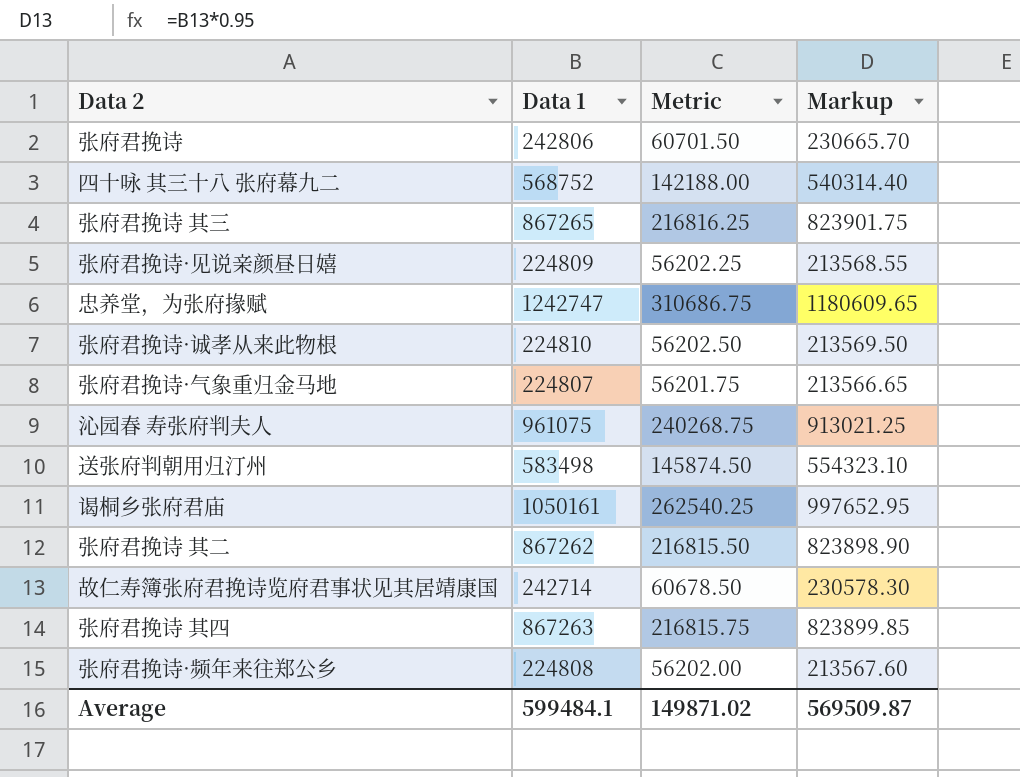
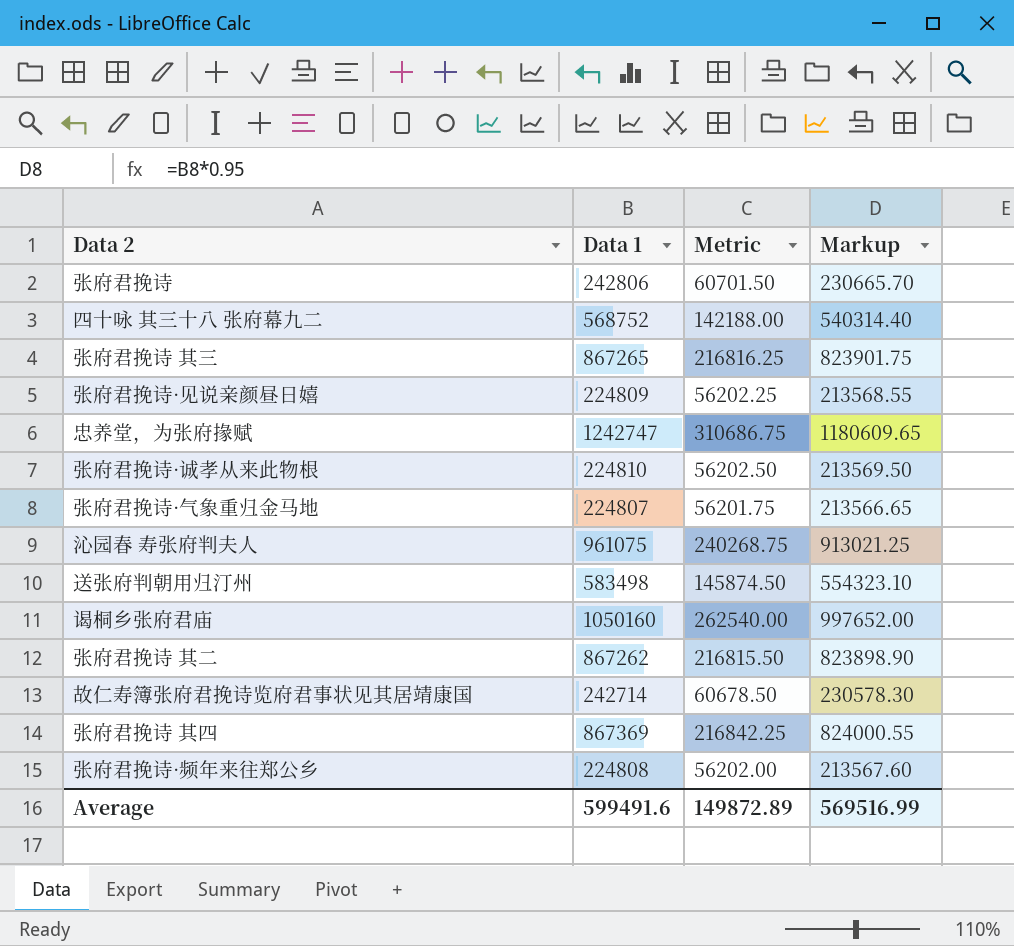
谒桐乡张府君庙 | Data 1: 1050161 -> 1050160
谒桐乡张府君庙 | Metric: 262540.25 -> 262540.00
谒桐乡张府君庙 | Markup: 997652.95 -> 997652.00
张府君挽诗 其四 | Data 1: 867263 -> 867369
张府君挽诗 其四 | Metric: 216815.75 -> 216842.25
张府君挽诗 其四 | Markup: 823899.85 -> 824000.55
Average | Data 1: 599484.1 -> 599491.6
Average | Metric: 149871.02 -> 149872.89
Average | Markup: 569509.87 -> 569516.99

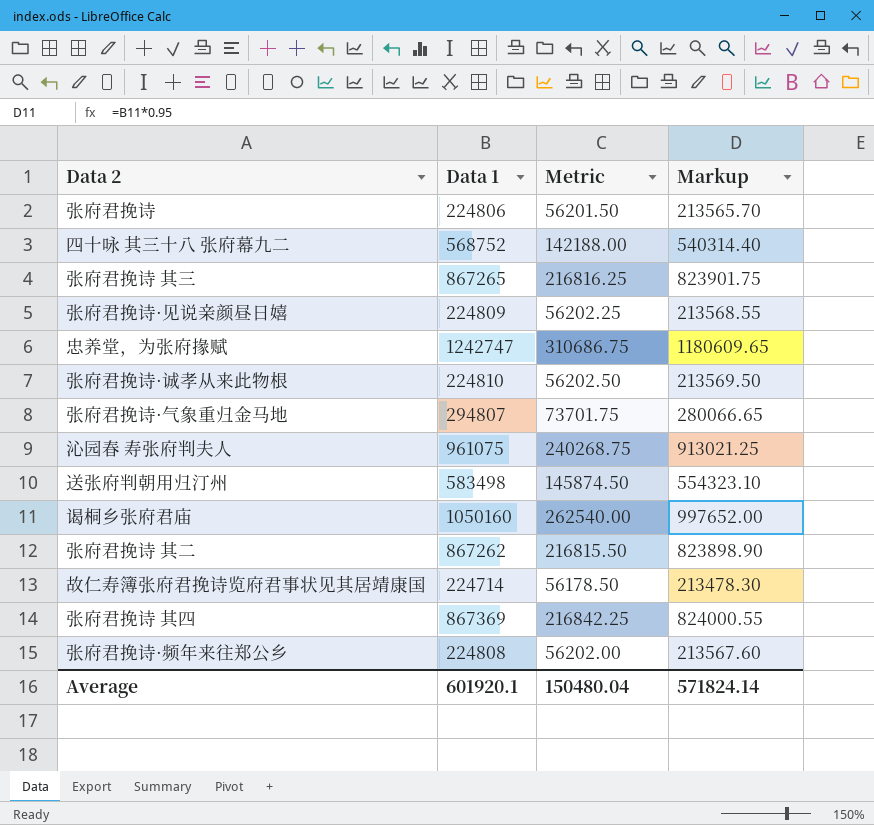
张府君挽诗 | Data 1: 242806 -> 224806
张府君挽诗 | Metric: 60701.50 -> 56201.50
张府君挽诗 | Markup: 230665.70 -> 213565.70
张府君挽诗·气象重归金马地 | Data 1: 224807 -> 294807
张府君挽诗·气象重归金马地 | Metric: 56201.75 -> 73701.75
张府君挽诗·气象重归金马地 | Markup: 213566.65 -> 280066.65
故仁寿簿张府君挽诗览府君事状见其居靖康国 | Data 1: 242714 -> 224714
故仁寿簿张府君挽诗览府君事状见其居靖康国 | Metric: 60678.50 -> 56178.50
故仁寿簿张府君挽诗览府君事状见其居靖康国 | Markup: 230578.30 -> 213478.30
Average | Data 1: 599491.6 -> 601920.1
Average | Metric: 149872.89 -> 150480.04
Average | Markup: 569516.99 -> 571824.14

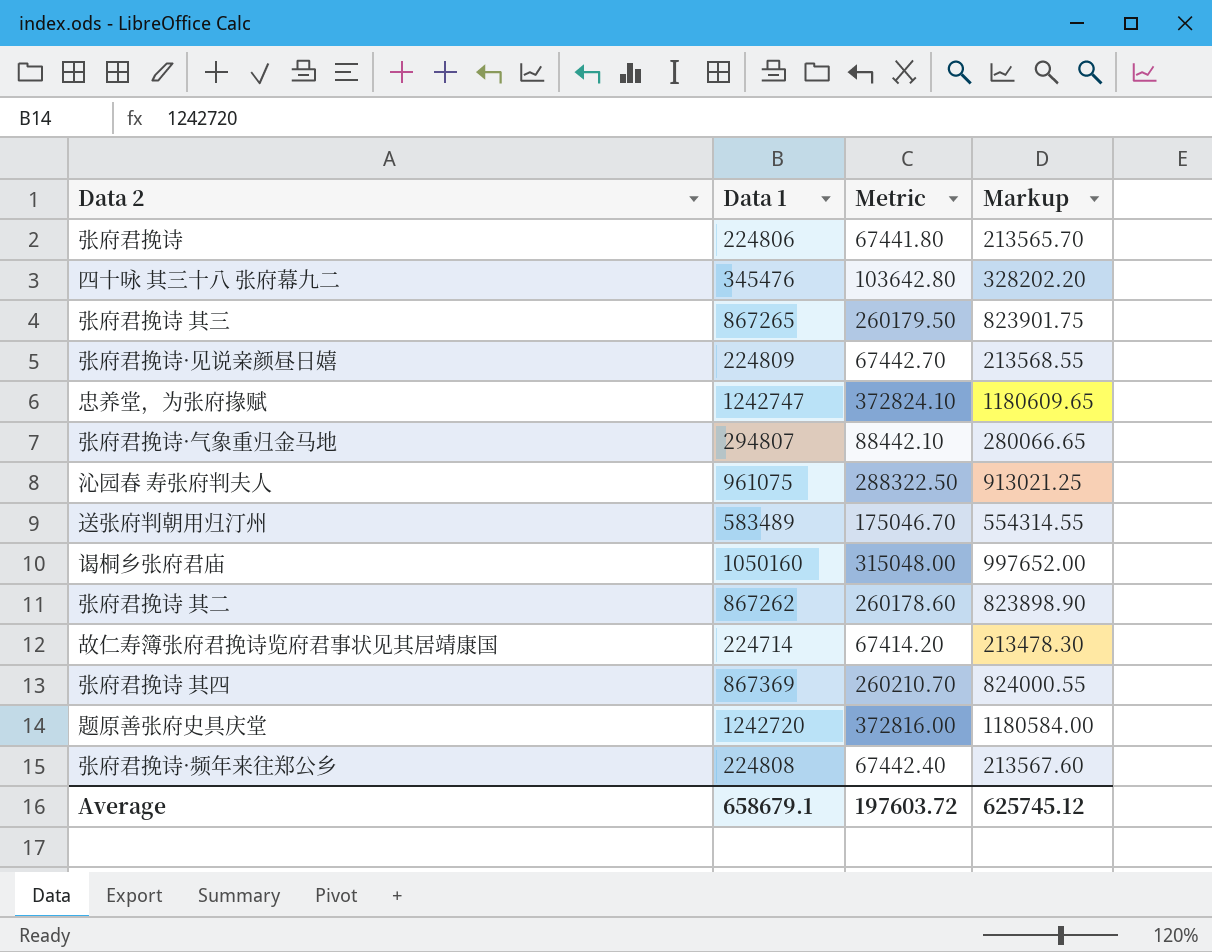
column Metric | formula: [Data 1] * 0.25 -> [Data 1] * 0.3
row 张府君挽诗·诚孝从来此物根: 224810 | 56202.50 | 213569.50 -> none
四十咏 其三十八 张府幕九二 | Data 1: 568752 -> 345476
四十咏 其三十八 张府幕九二 | Markup: 540314.40 -> 328202.20
送张府判朝用归汀州 | Data 1: 583498 -> 583489
送张府判朝用归汀州 | Markup: 554323.10 -> 554314.55
row 题原善张府史具庆堂: none -> 1242720 | 372816.00 | 1180584.00
Average | Data 1: 601920.1 -> 658679.1
Average | Metric: 150480.04 -> 197603.72
Average | Markup: 571824.14 -> 625745.12

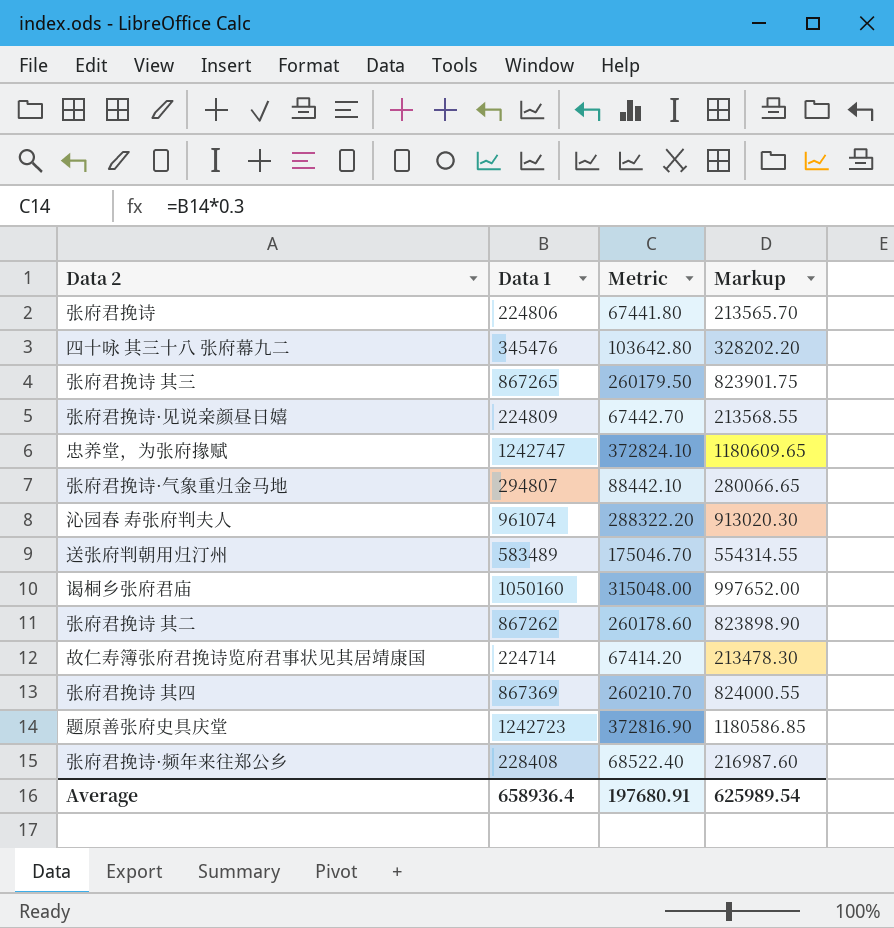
沁园春 寿张府判夫人 | Data 1: 961075 -> 961074
沁园春 寿张府判夫人 | Metric: 288322.50 -> 288322.20
沁园春 寿张府判夫人 | Markup: 913021.25 -> 913020.30
题原善张府史具庆堂 | Data 1: 1242720 -> 1242723
题原善张府史具庆堂 | Metric: 372816.00 -> 372816.90
题原善张府史具庆堂 | Markup: 1180584.00 -> 1180586.85
张府君挽诗·频年来往郑公乡 | Data 1: 224808 -> 228408
张府君挽诗·频年来往郑公乡 | Metric: 67442.40 -> 68522.40
张府君挽诗·频年来往郑公乡 | Markup: 213567.60 -> 216987.60
Average | Data 1: 658679.1 -> 658936.4
Average | Metric: 197603.72 -> 197680.91
Average | Markup: 625745.12 -> 625989.54

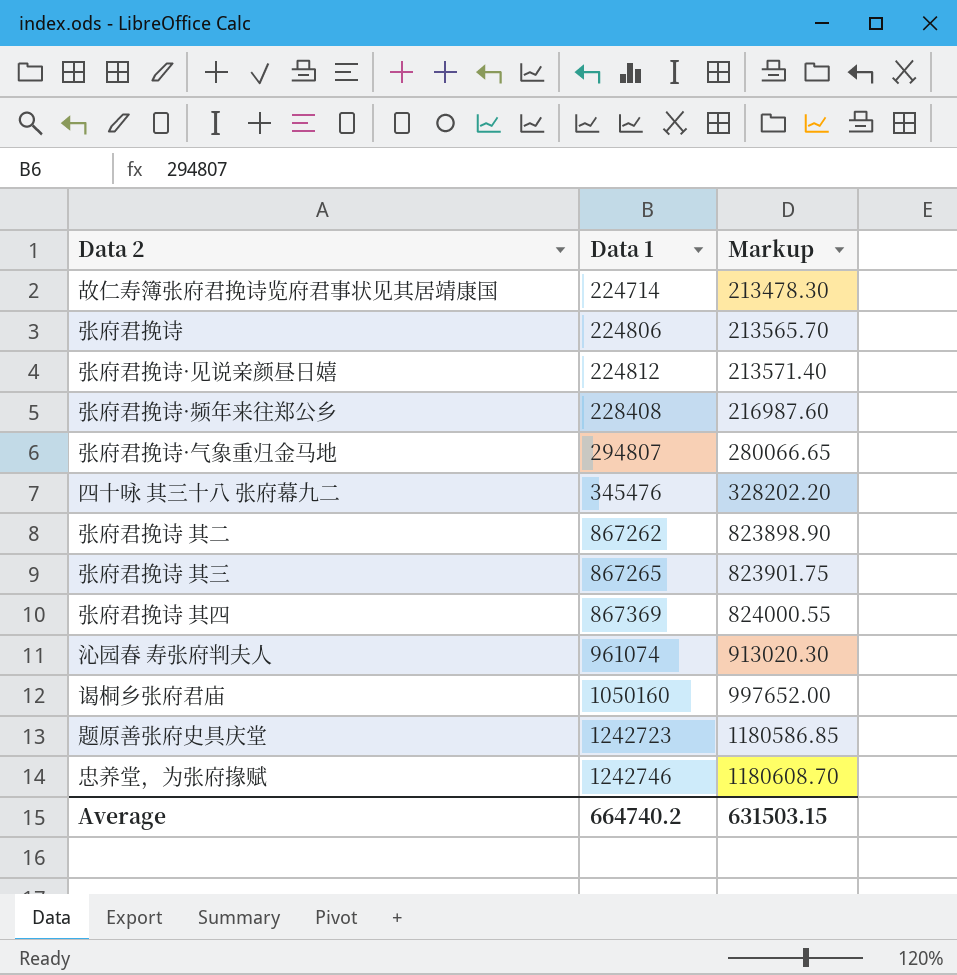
row order: none -> Data 1 ascending
column Metric | formula: [Data 1] * 0.3 -> none
row 送张府判朝用归汀州: 583489 | 175046.70 | 554314.55 -> none
张府君挽诗·见说亲颜昼日嬉 | Data 1: 224809 -> 224812
张府君挽诗·见说亲颜昼日嬉 | Markup: 213568.55 -> 213571.40
忠养堂，为张府掾赋 | Data 1: 1242747 -> 1242746
忠养堂，为张府掾赋 | Markup: 1180609.65 -> 1180608.70
Average | Data 1: 658936.4 -> 664740.2
Average | Markup: 625989.54 -> 631503.15

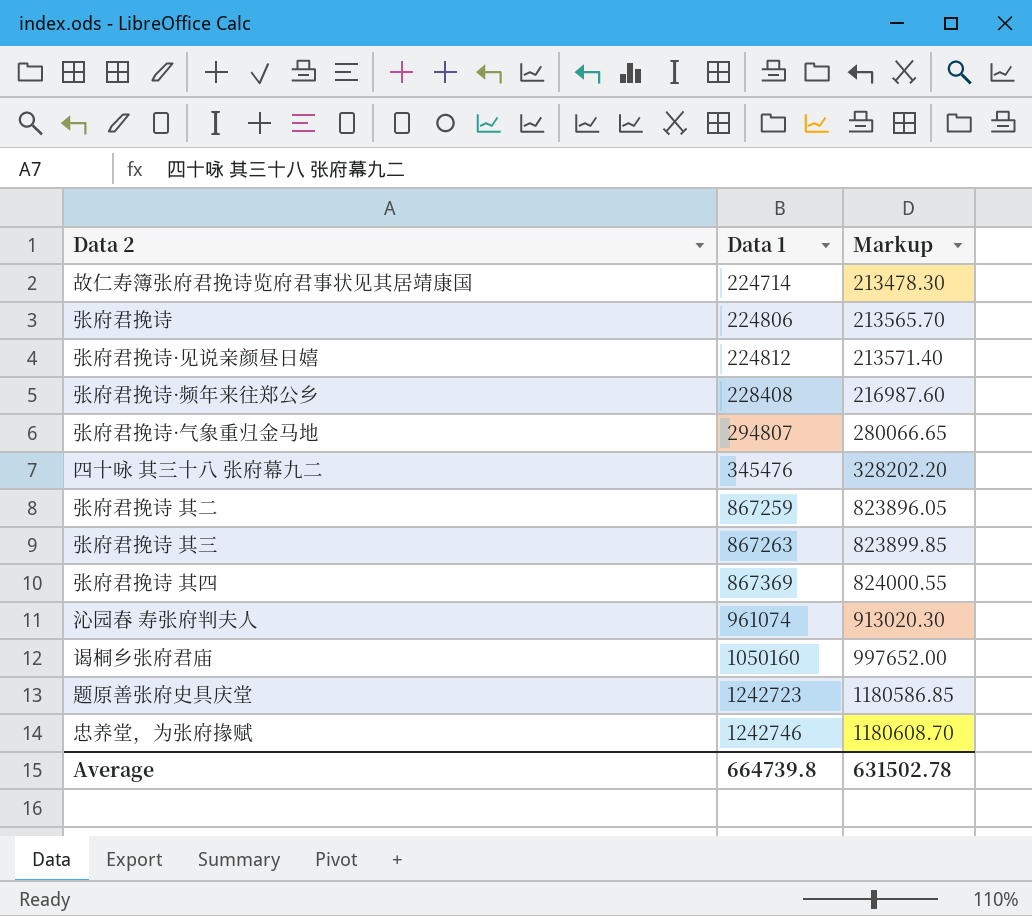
张府君挽诗 其二 | Data 1: 867262 -> 867259
张府君挽诗 其二 | Markup: 823898.90 -> 823896.05
张府君挽诗 其三 | Data 1: 867265 -> 867263
张府君挽诗 其三 | Markup: 823901.75 -> 823899.85
Average | Data 1: 664740.2 -> 664739.8
Average | Markup: 631503.15 -> 631502.78

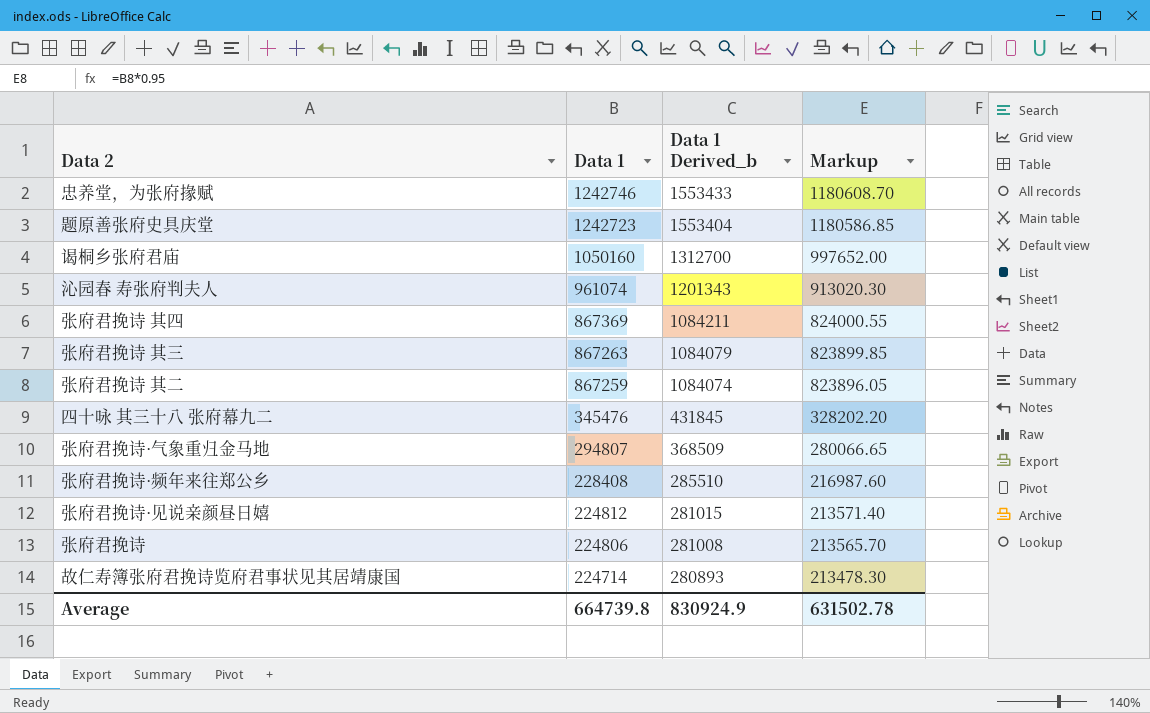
row order: Data 1 ascending -> Data 1 descending
column Data 1 Derived_b | formula: none -> [Data 1] * 1.25

